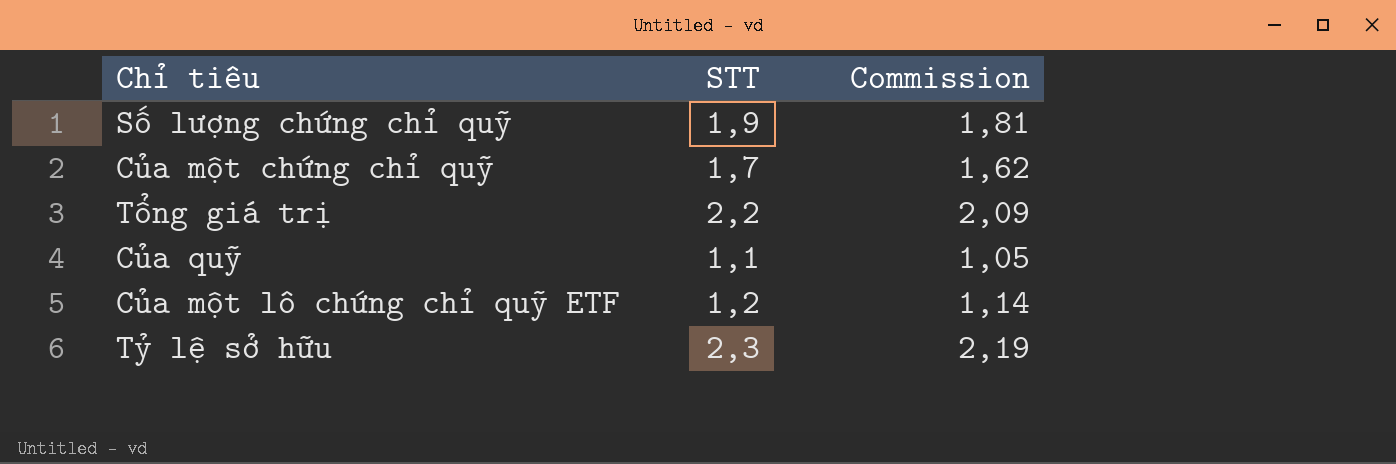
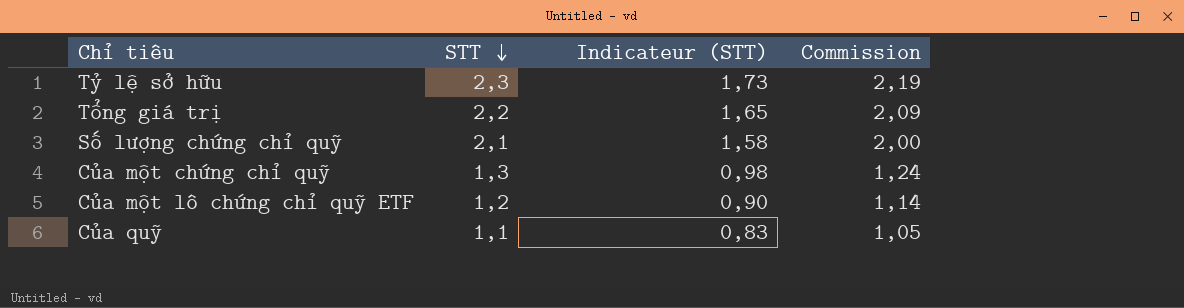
row order: none -> STT descending
column Indicateur (STT) | formula: none -> [STT] * 0,75
Số lượng chứng chỉ quỹ | STT: 1,9 -> 2,1
Số lượng chứng chỉ quỹ | Commission: 1,81 -> 2,00
Của một chứng chỉ quỹ | STT: 1,7 -> 1,3
Của một chứng chỉ quỹ | Commission: 1,62 -> 1,24

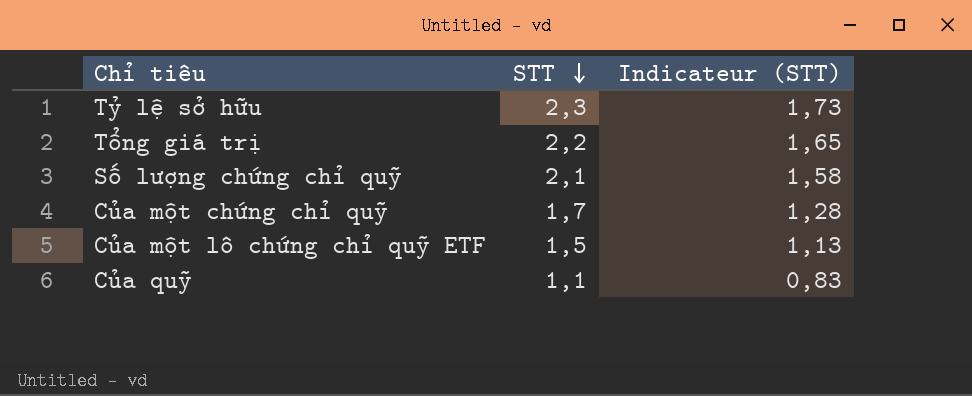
column Commission | formula: [STT] * 0,95 -> none
Của một chứng chỉ quỹ | STT: 1,3 -> 1,7
Của một chứng chỉ quỹ | Indicateur (STT): 0,98 -> 1,28
Của một lô chứng chỉ quỹ ETF | STT: 1,2 -> 1,5
Của một lô chứng chỉ quỹ ETF | Indicateur (STT): 0,90 -> 1,13

